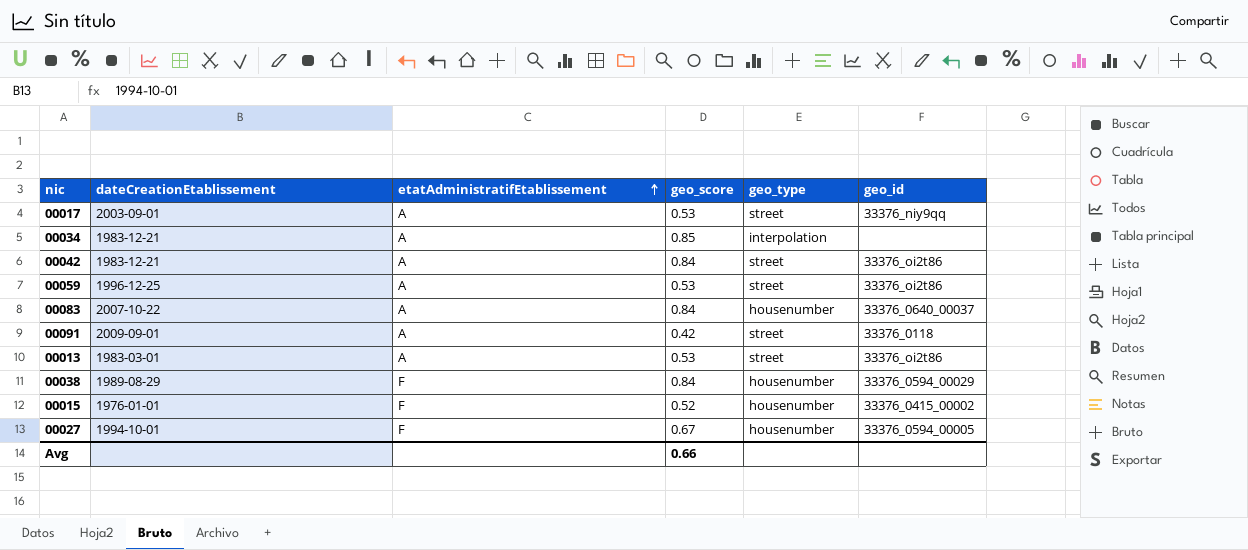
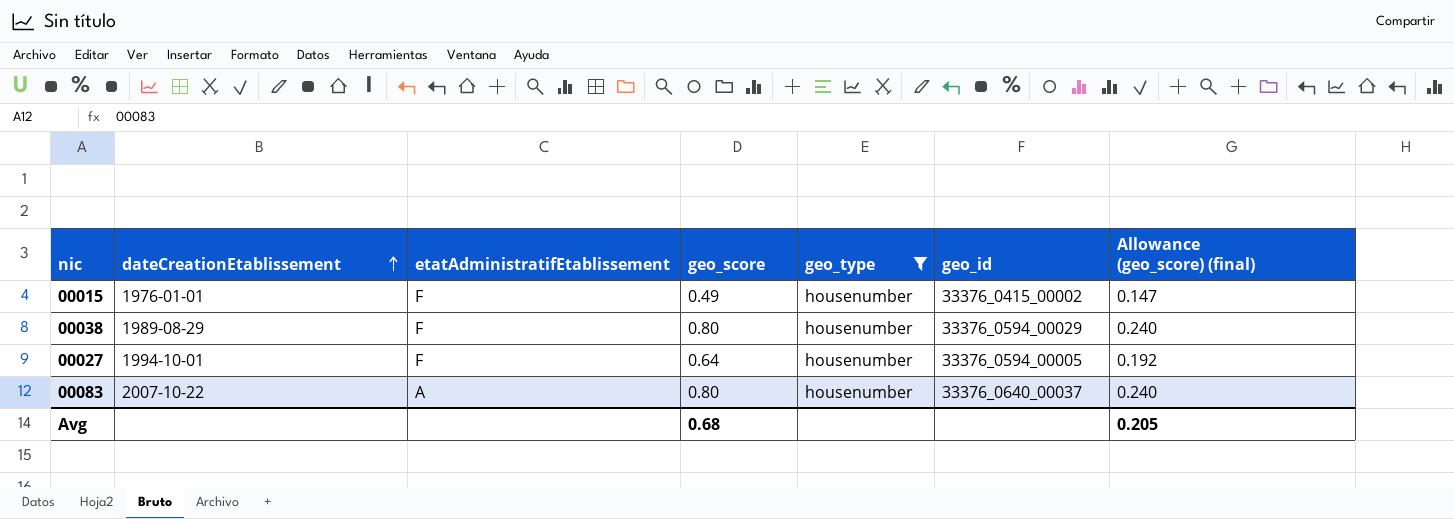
filter: none -> geo_type = housenumber
row order: etatAdministratifEtablissement ascending -> dateCreationEtablissement ascending
column Allowance (geo_score) (final) | formula: none -> [geo_score] * 0.3
00015 | geo_score: 0.52 -> 0.49
00038 | geo_score: 0.84 -> 0.80
00027 | geo_score: 0.67 -> 0.64
00083 | geo_score: 0.84 -> 0.80
Avg | geo_score: 0.66 -> 0.68

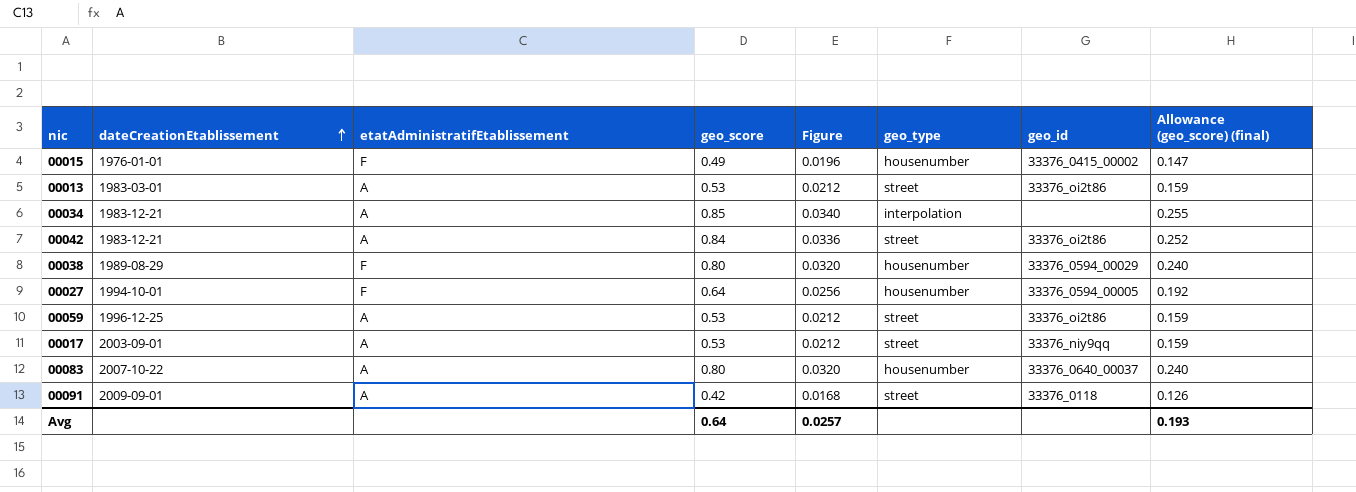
filter: geo_type = housenumber -> none
column Figure | formula: none -> [geo_score] * 0.04
Avg | geo_score: 0.68 -> 0.64
Avg | Allowance (geo_score) (final): 0.205 -> 0.193

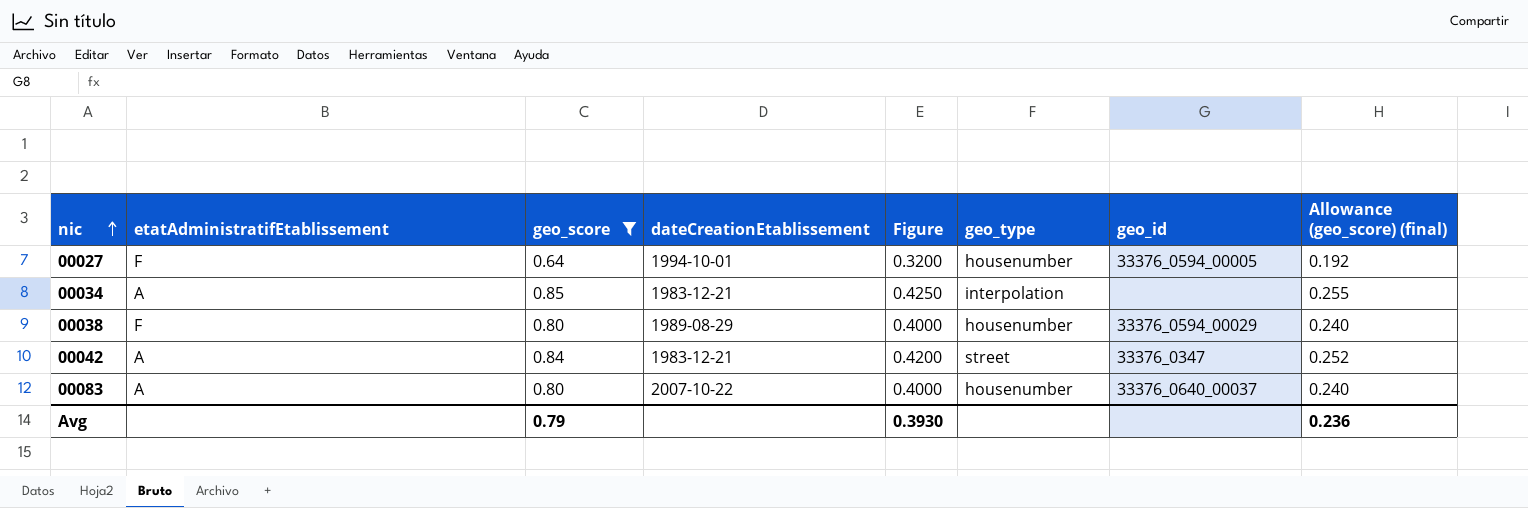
filter: none -> geo_score >= 0.64
row order: dateCreationEtablissement ascending -> nic ascending
column dateCreationEtablissement | position: 2 -> 4
column Figure | formula: [geo_score] * 0.04 -> [geo_score] * 0.5
00042 | geo_id: 33376_oi2t86 -> 33376_0347
Avg | geo_score: 0.64 -> 0.79
Avg | Figure: 0.0257 -> 0.3930
Avg | Allowance (geo_score) (final): 0.193 -> 0.236

